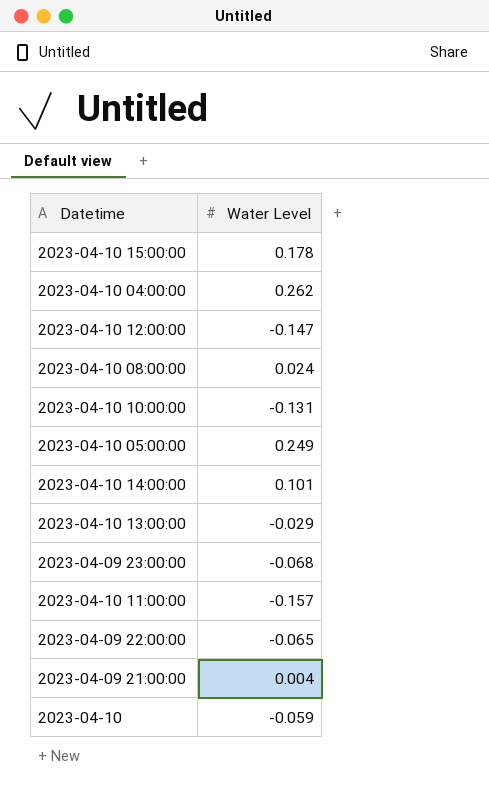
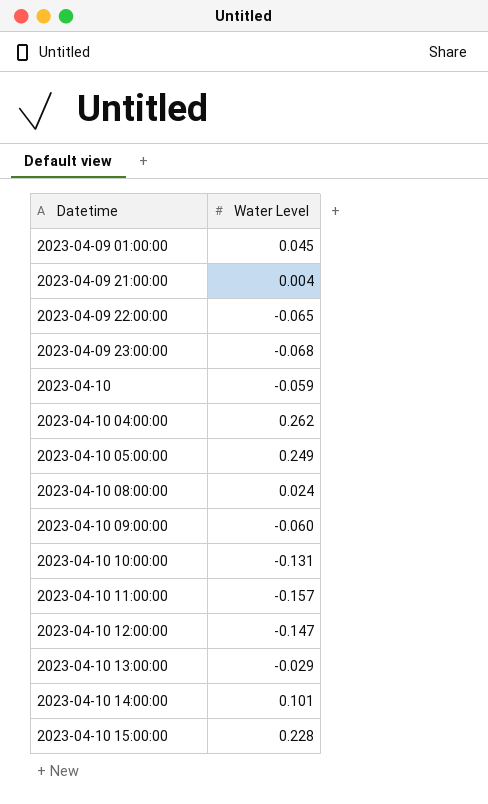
row order: none -> Datetime ascending
row 2023-04-09 01:00:00: none -> 0.045
row 2023-04-10 09:00:00: none -> -0.060
2023-04-10 15:00:00 | Water Level: 0.178 -> 0.228

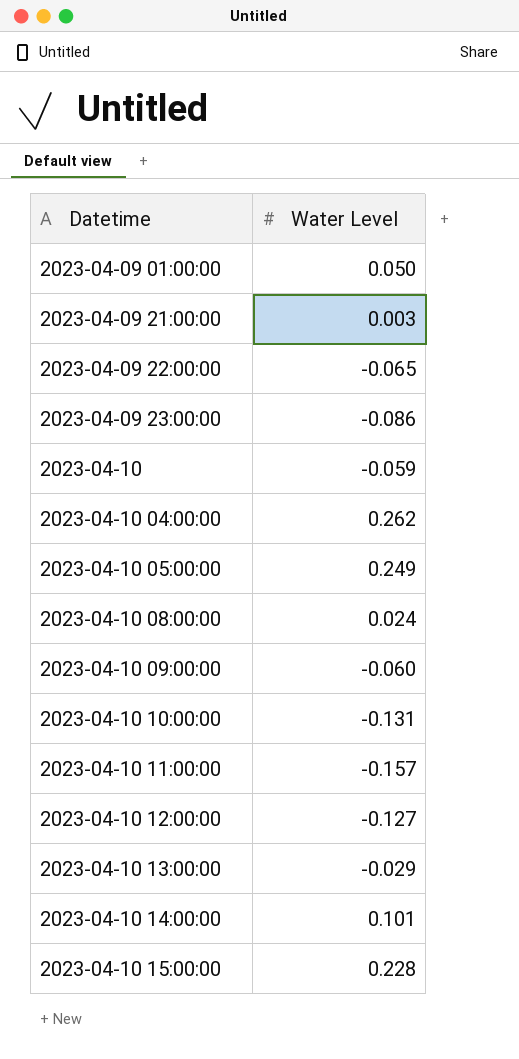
2023-04-09 01:00:00 | Water Level: 0.045 -> 0.050
2023-04-09 21:00:00 | Water Level: 0.004 -> 0.003
2023-04-09 23:00:00 | Water Level: -0.068 -> -0.086
2023-04-10 12:00:00 | Water Level: -0.147 -> -0.127

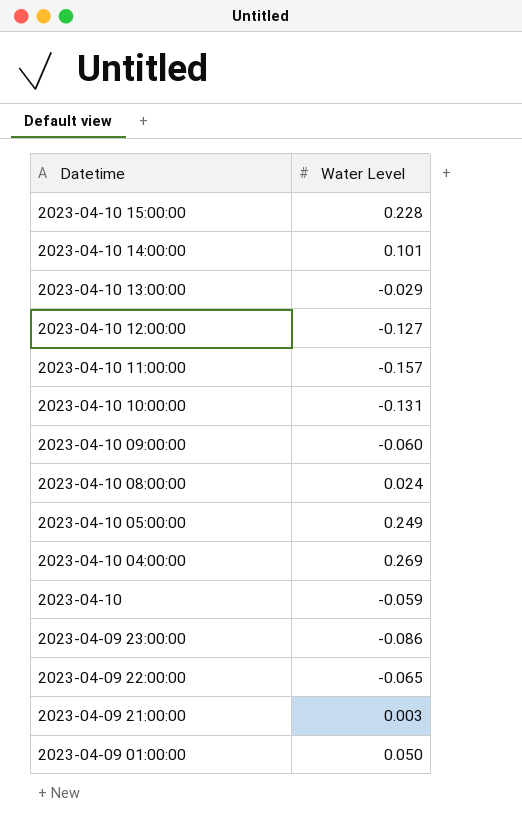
row order: Datetime ascending -> Datetime descending
2023-04-10 04:00:00 | Water Level: 0.262 -> 0.269

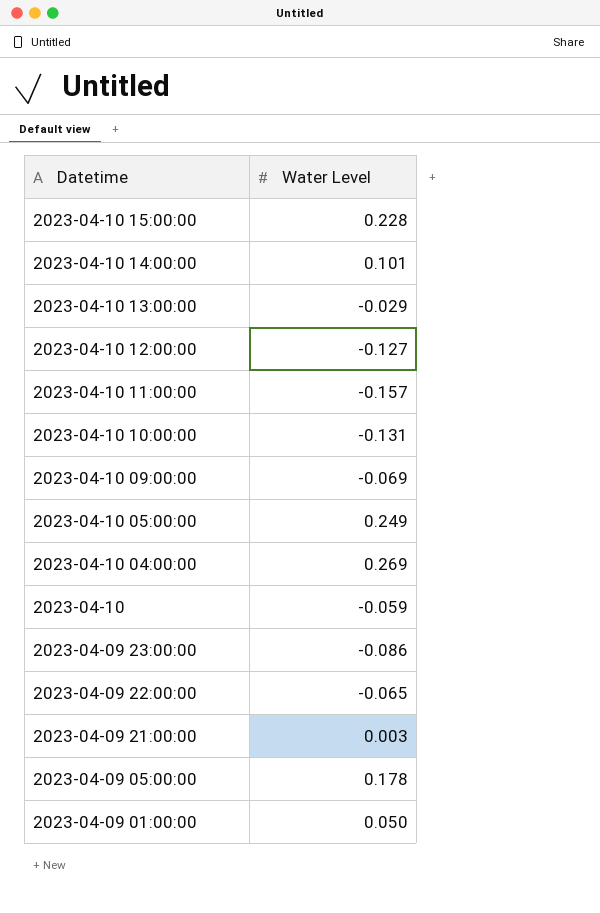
row 2023-04-10 08:00:00: 0.024 -> none
2023-04-10 09:00:00 | Water Level: -0.060 -> -0.069
row 2023-04-09 05:00:00: none -> 0.178

